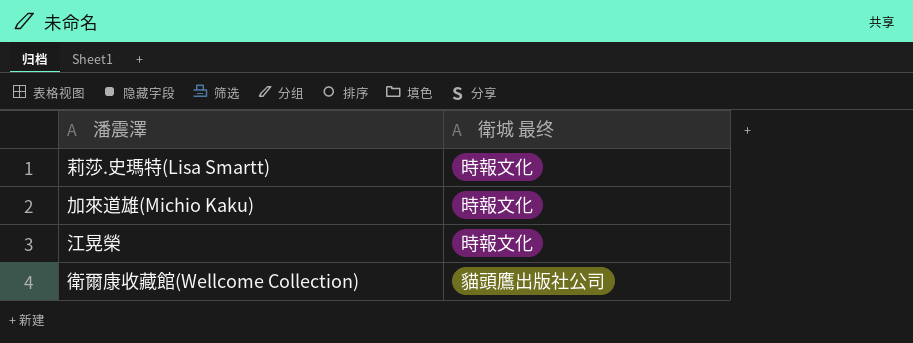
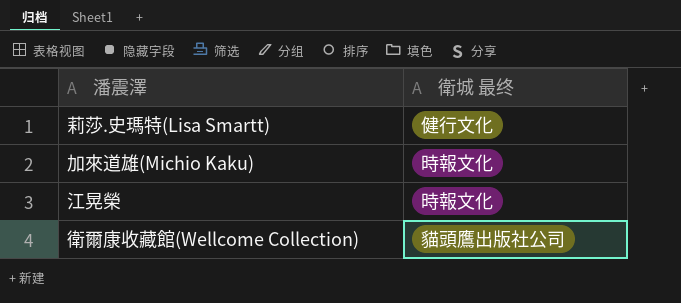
莉莎.史瑪特(Lisa Smartt) | 衛城 最终: 時報文化 -> 健行文化

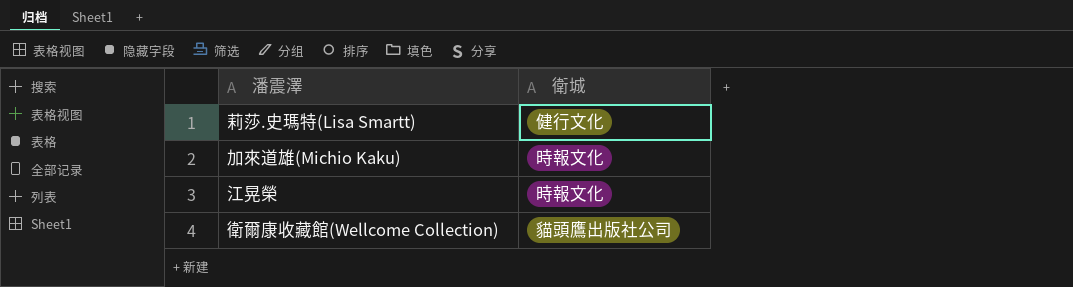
column name: 衛城 最终 -> 衛城

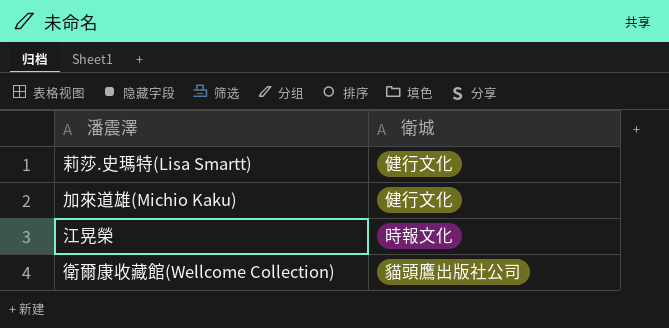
加來道雄(Michio Kaku) | 衛城: 時報文化 -> 健行文化

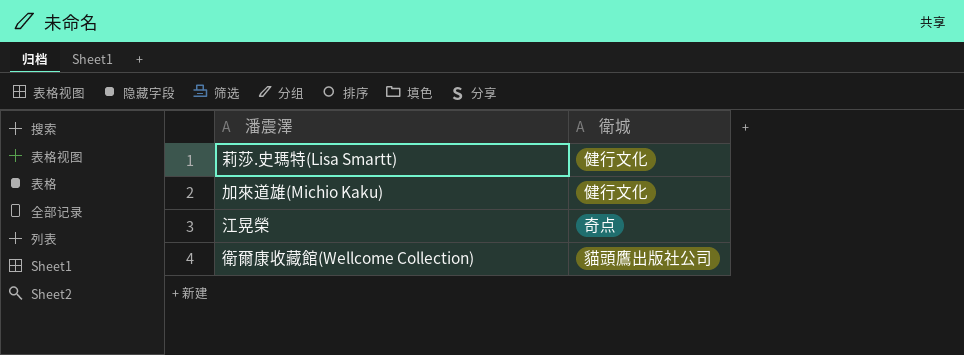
江晃榮 | 衛城: 時報文化 -> 奇点

